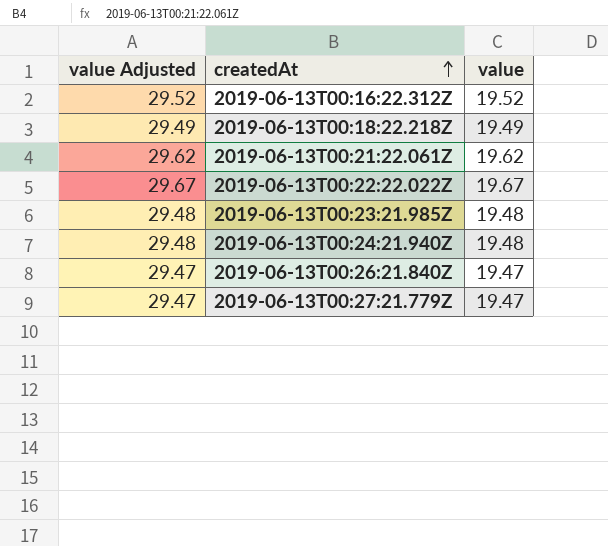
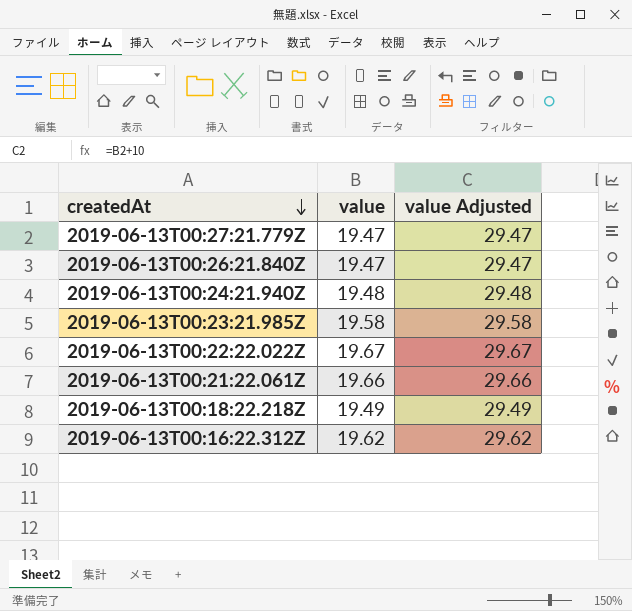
row order: createdAt ascending -> createdAt descending
column value Adjusted | position: 1 -> 3
2019-06-13T00:23:21.985Z | value: 19.48 -> 19.58
2019-06-13T00:23:21.985Z | value Adjusted: 29.48 -> 29.58
2019-06-13T00:21:22.061Z | value: 19.62 -> 19.66
2019-06-13T00:21:22.061Z | value Adjusted: 29.62 -> 29.66
2019-06-13T00:16:22.312Z | value: 19.52 -> 19.62
2019-06-13T00:16:22.312Z | value Adjusted: 29.52 -> 29.62

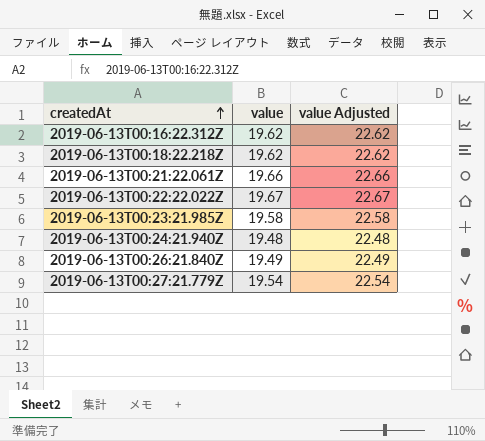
row order: createdAt descending -> createdAt ascending
column value Adjusted | formula: [value] + 10 -> [value] + 3
2019-06-13T00:18:22.218Z | value: 19.49 -> 19.62
2019-06-13T00:26:21.840Z | value: 19.47 -> 19.49
2019-06-13T00:27:21.779Z | value: 19.47 -> 19.54

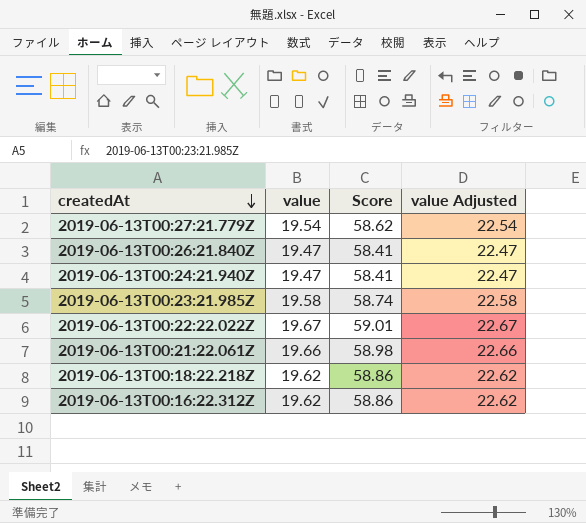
row order: createdAt ascending -> createdAt descending
column Score | formula: none -> [value] * 3
2019-06-13T00:26:21.840Z | value: 19.49 -> 19.47
2019-06-13T00:26:21.840Z | value Adjusted: 22.49 -> 22.47
2019-06-13T00:24:21.940Z | value: 19.48 -> 19.47
2019-06-13T00:24:21.940Z | value Adjusted: 22.48 -> 22.47

